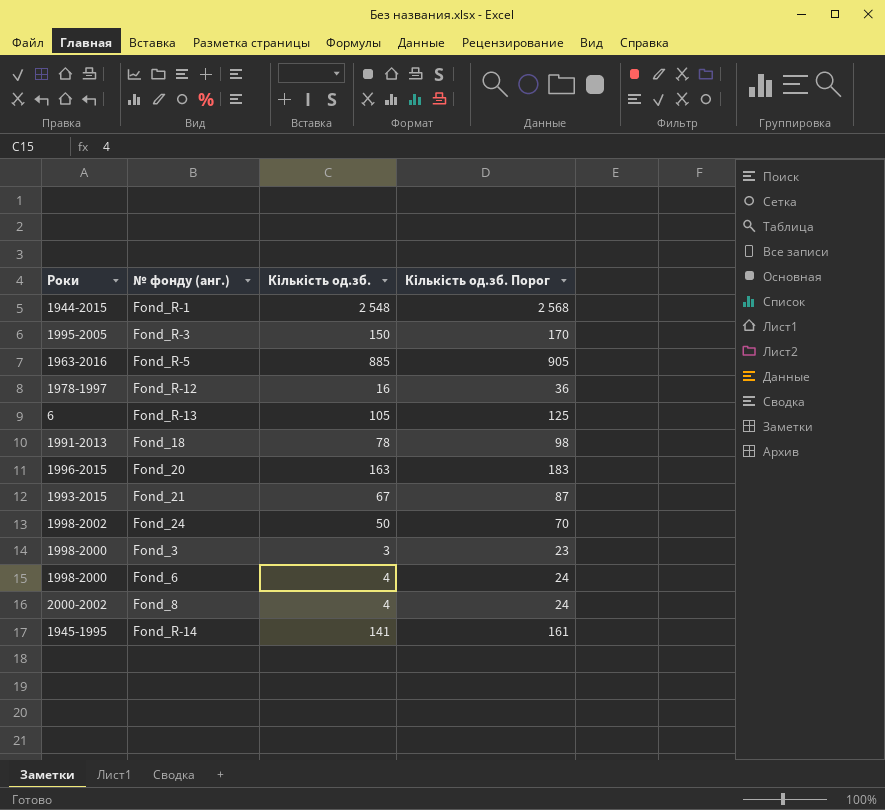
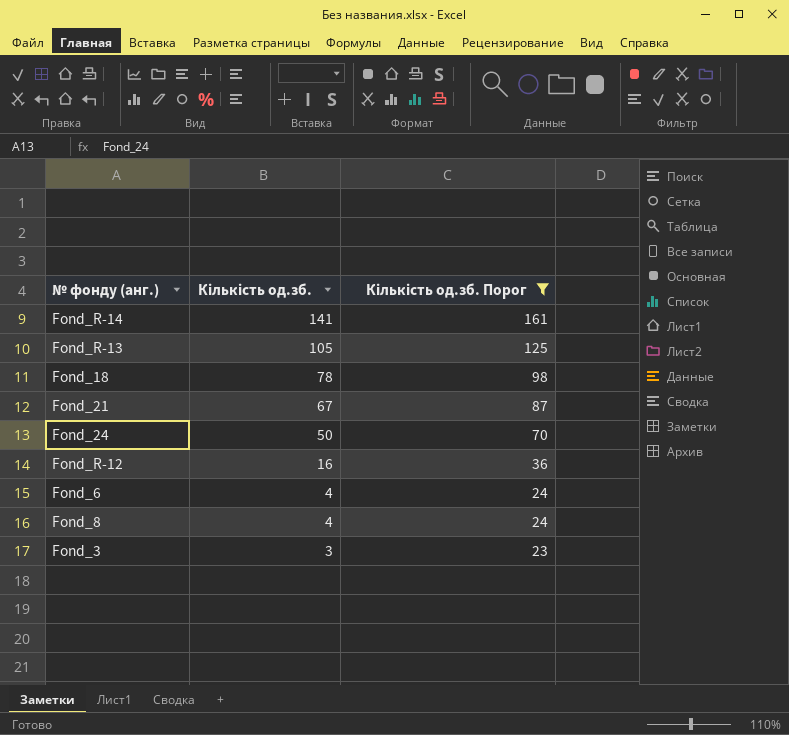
filter: none -> Кількість од.зб. Порог <= 161
row order: none -> Кількість од.зб. descending
column Роки | position: 1 -> none

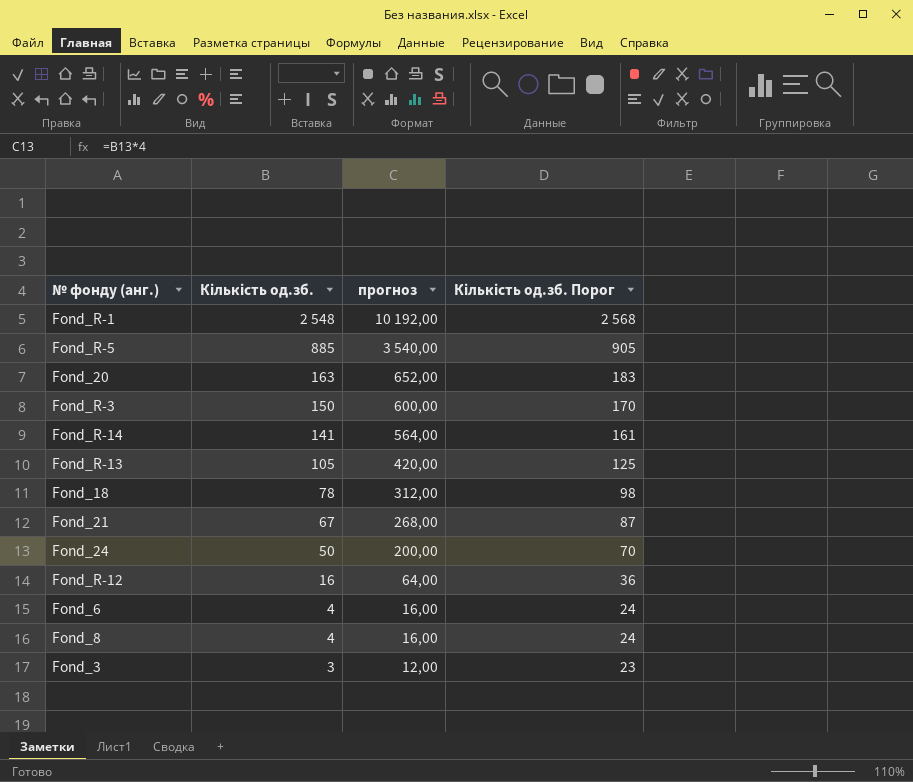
filter: Кількість од.зб. Порог <= 161 -> none
column прогноз | formula: none -> [Кількість од.зб.] * 4

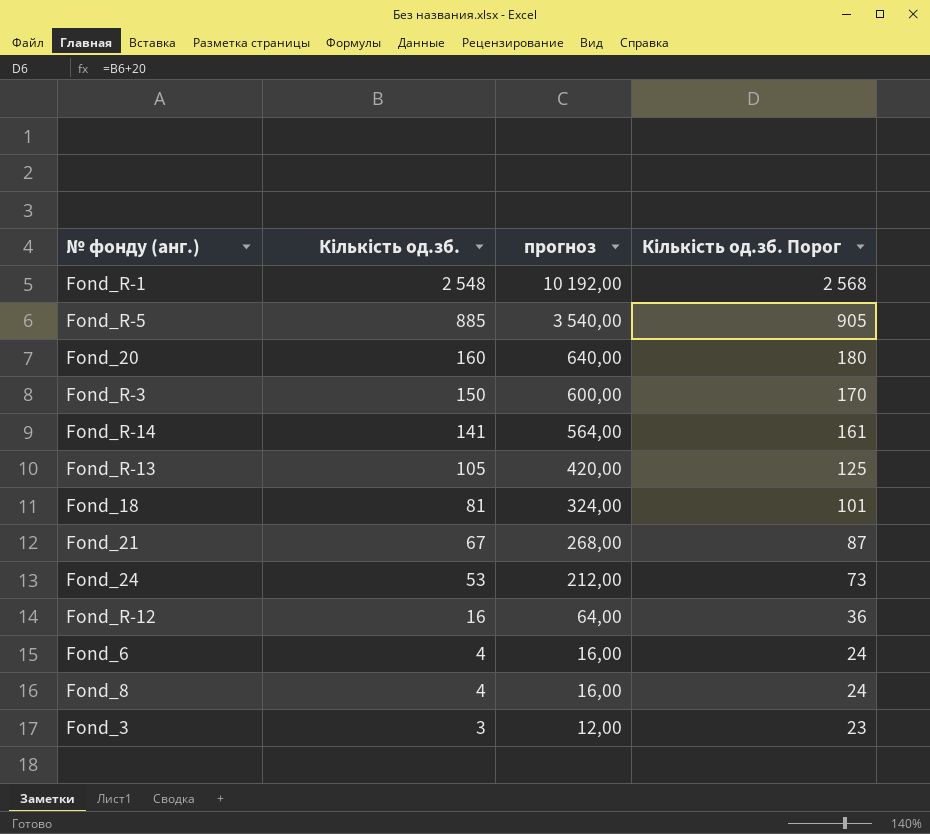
Fond_20 | Кількість од.зб.: 163 -> 160
Fond_20 | прогноз: 652,00 -> 640,00
Fond_20 | Кількість од.зб. Порог: 183 -> 180
Fond_18 | Кількість од.зб.: 78 -> 81
Fond_18 | прогноз: 312,00 -> 324,00
Fond_18 | Кількість од.зб. Порог: 98 -> 101
Fond_24 | Кількість од.зб.: 50 -> 53
Fond_24 | прогноз: 200,00 -> 212,00
Fond_24 | Кількість од.зб. Порог: 70 -> 73

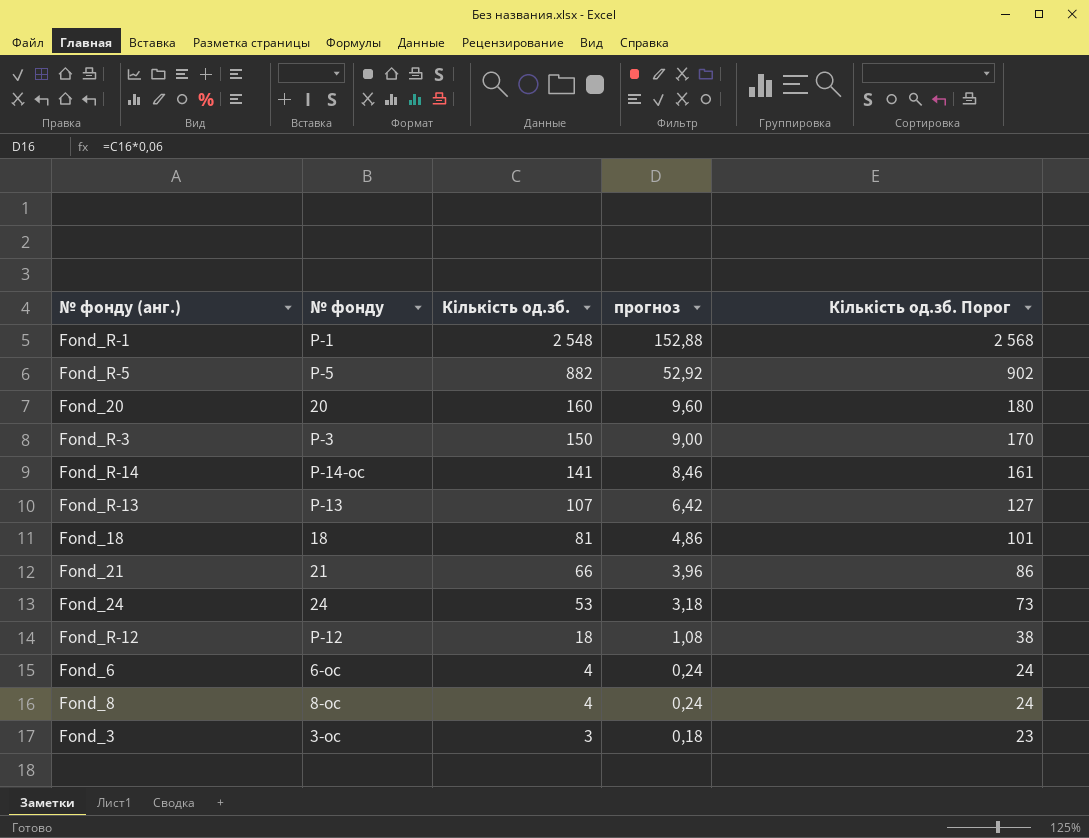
column № фонду | position: none -> 2
column прогноз | formula: [Кількість од.зб.] * 4 -> [Кількість од.зб.] * 0,06
Fond_R-5 | Кількість од.зб.: 885 -> 882
Fond_R-5 | Кількість од.зб. Порог: 905 -> 902
Fond_R-13 | Кількість од.зб.: 105 -> 107
Fond_R-13 | Кількість од.зб. Порог: 125 -> 127
Fond_21 | Кількість од.зб.: 67 -> 66
Fond_21 | Кількість од.зб. Порог: 87 -> 86
Fond_R-12 | Кількість од.зб.: 16 -> 18
Fond_R-12 | Кількість од.зб. Порог: 36 -> 38

